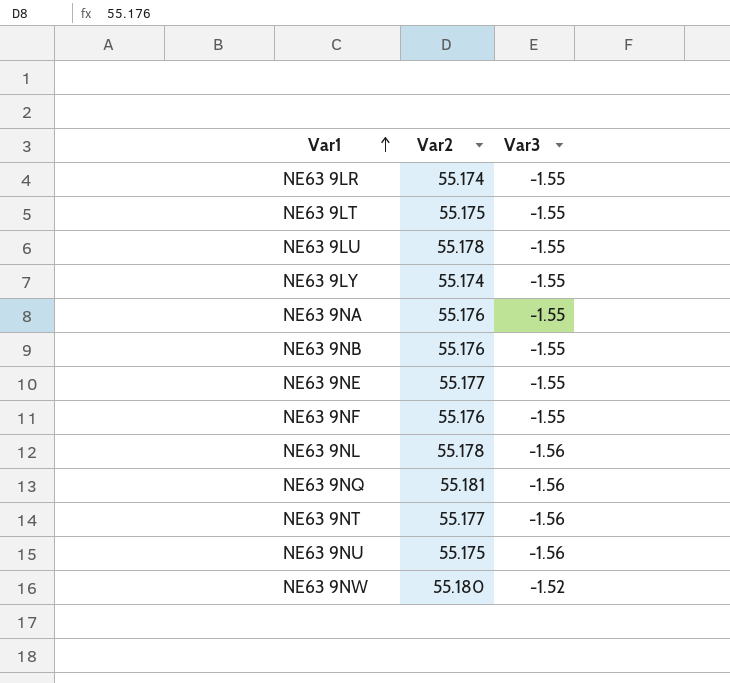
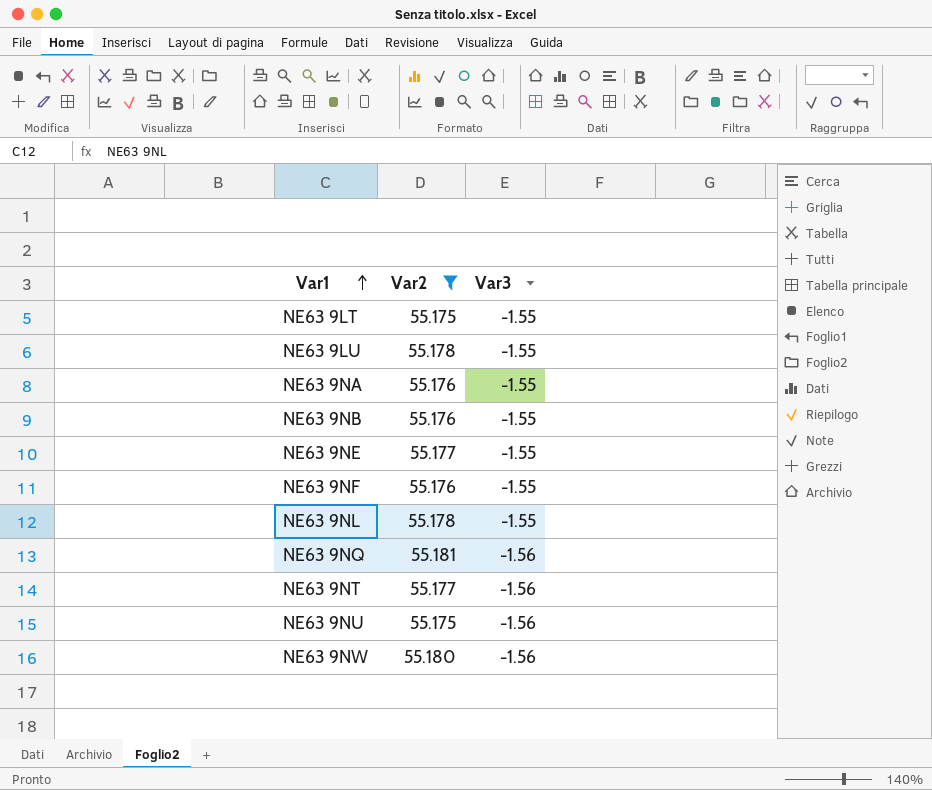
filter: none -> Var2 != 55.174
NE63 9NL | Var3: -1.56 -> -1.55
NE63 9NW | Var3: -1.52 -> -1.56

